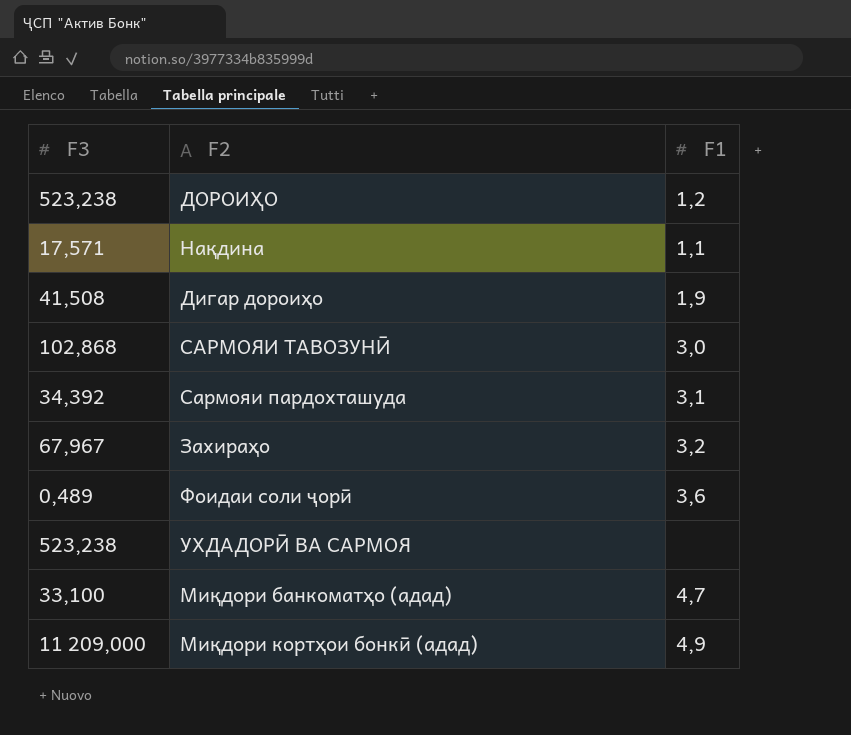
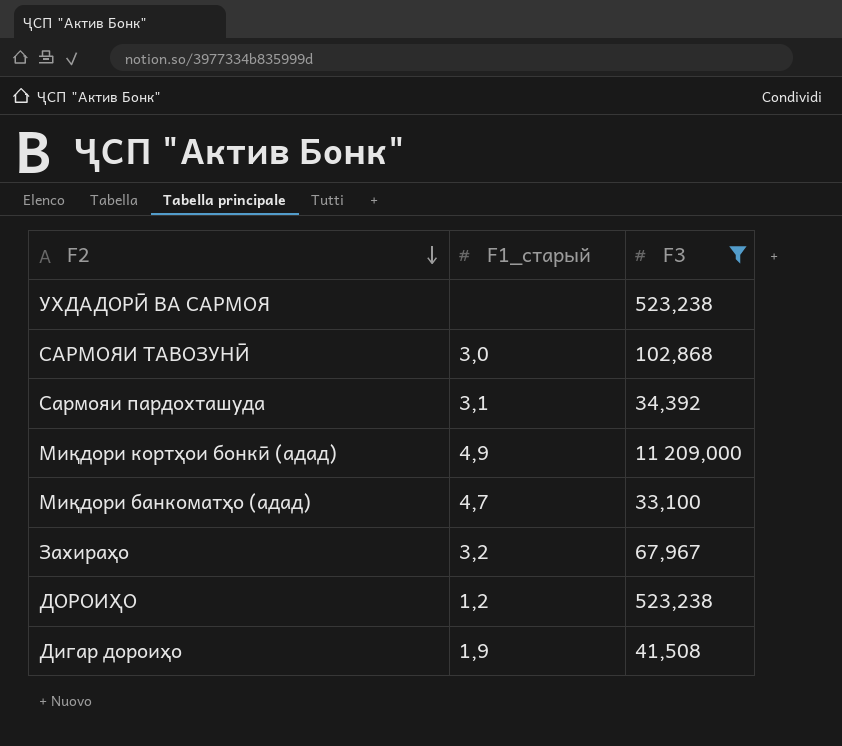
filter: none -> F3 >= 33,100
row order: none -> F2 descending
column name: F1 -> F1_старый
column F3 | position: 1 -> 3

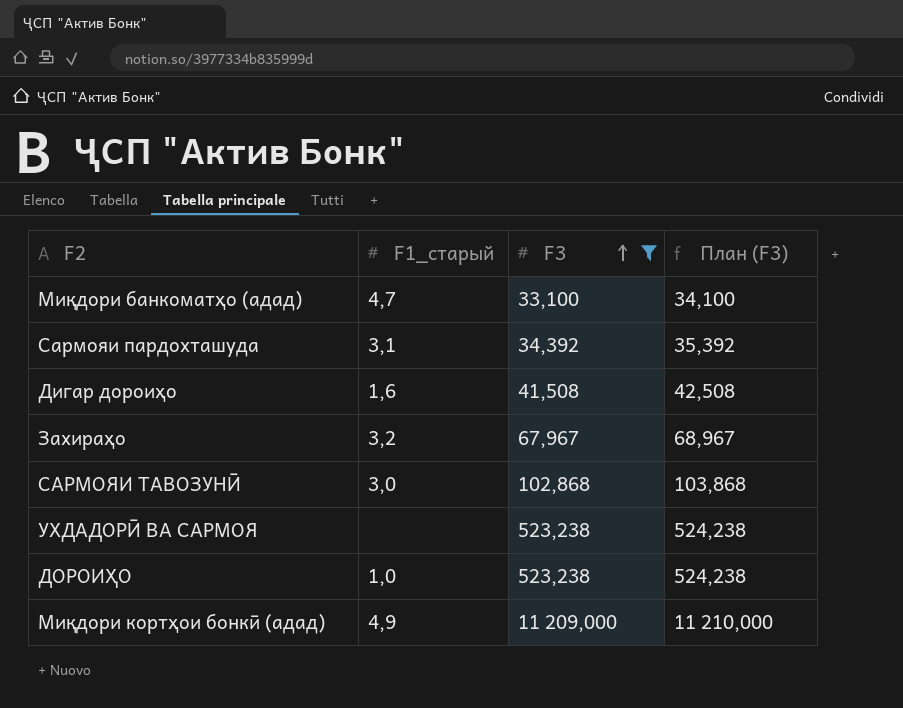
row order: F2 descending -> F3 ascending
column План (F3) | formula: none -> [F3] + 1
Дигар дороиҳо | F1_старый: 1,9 -> 1,6
ДОРОИҲО | F1_старый: 1,2 -> 1,0

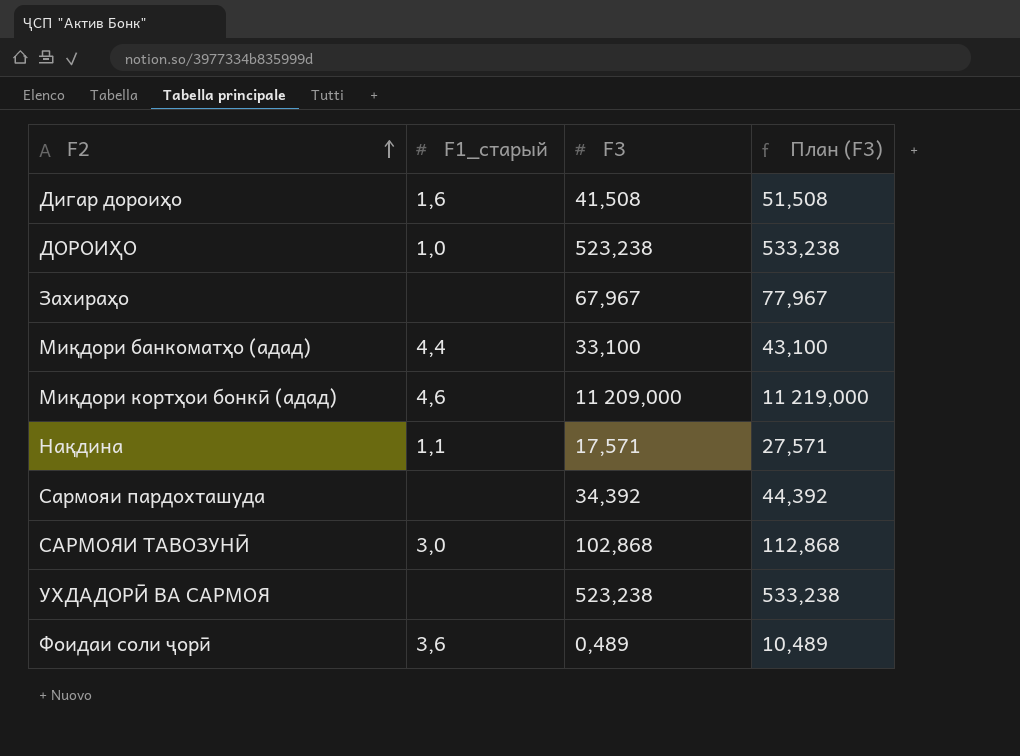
filter: F3 >= 33,100 -> none
row order: F3 ascending -> F2 ascending
column План (F3) | formula: [F3] + 1 -> [F3] + 10
Захираҳо | F1_старый: 3,2 -> none
Миқдори банкоматҳо (адад) | F1_старый: 4,7 -> 4,4
Миқдори кортҳои бонкӣ (адад) | F1_старый: 4,9 -> 4,6
Сармояи пардохташуда | F1_старый: 3,1 -> none

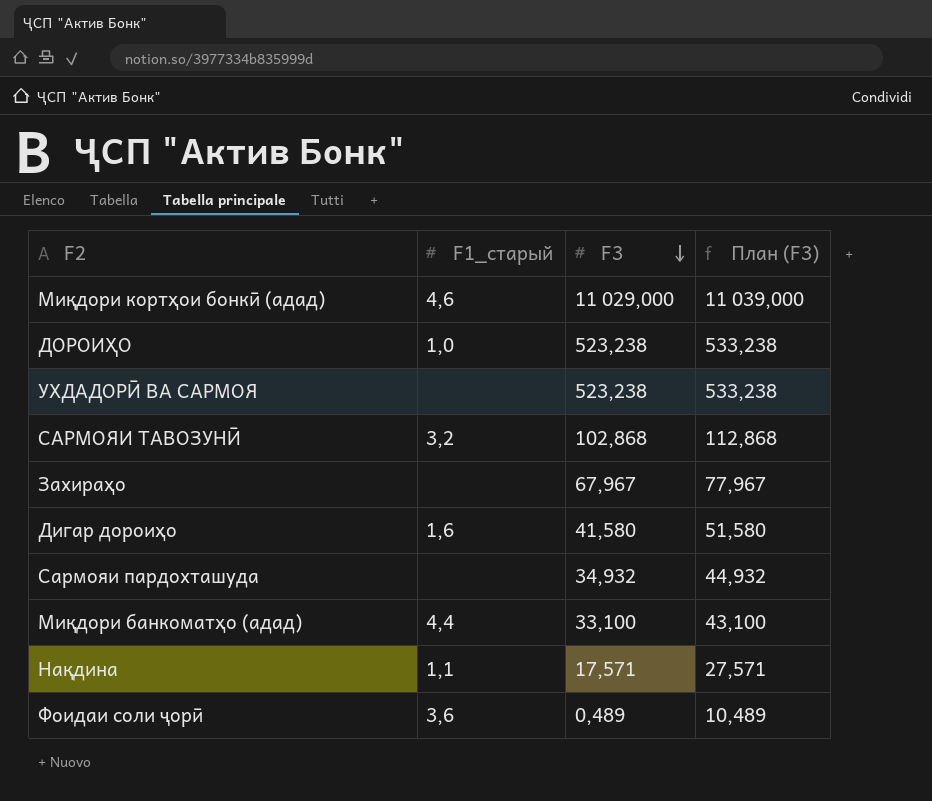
row order: F2 ascending -> F3 descending
Миқдори кортҳои бонкӣ (адад) | F3: 11 209,000 -> 11 029,000
Миқдори кортҳои бонкӣ (адад) | План (F3): 11 219,000 -> 11 039,000
САРМОЯИ ТАВОЗУНӢ | F1_старый: 3,0 -> 3,2
Дигар дороиҳо | F3: 41,508 -> 41,580
Дигар дороиҳо | План (F3): 51,508 -> 51,580
Сармояи пардохташуда | F3: 34,392 -> 34,932
Сармояи пардохташуда | План (F3): 44,392 -> 44,932

